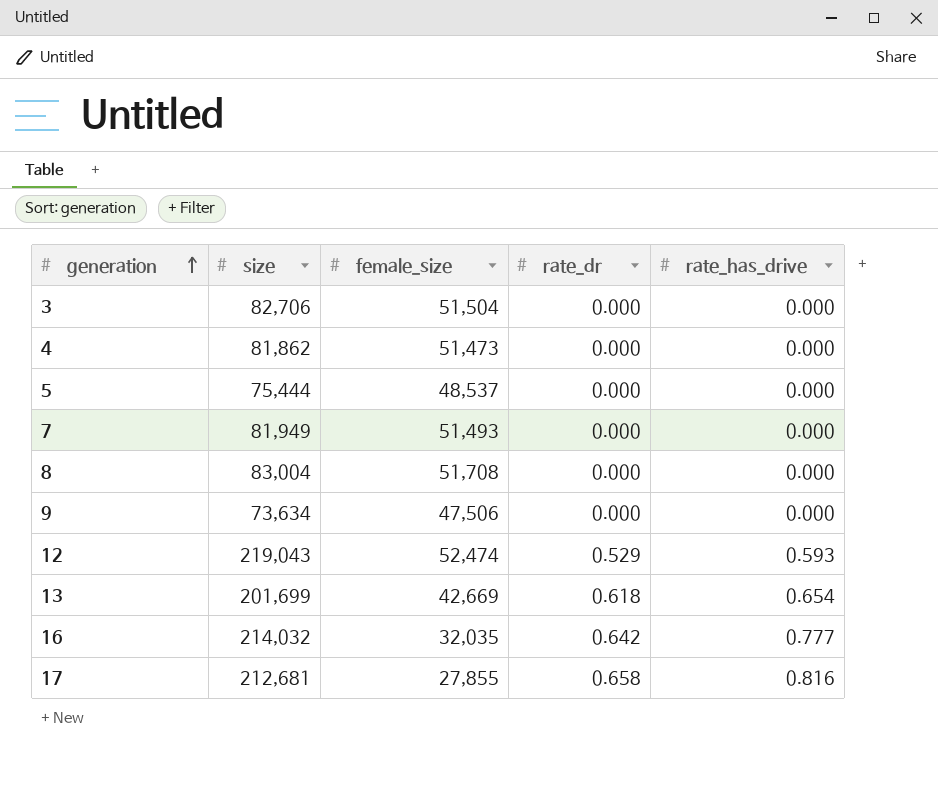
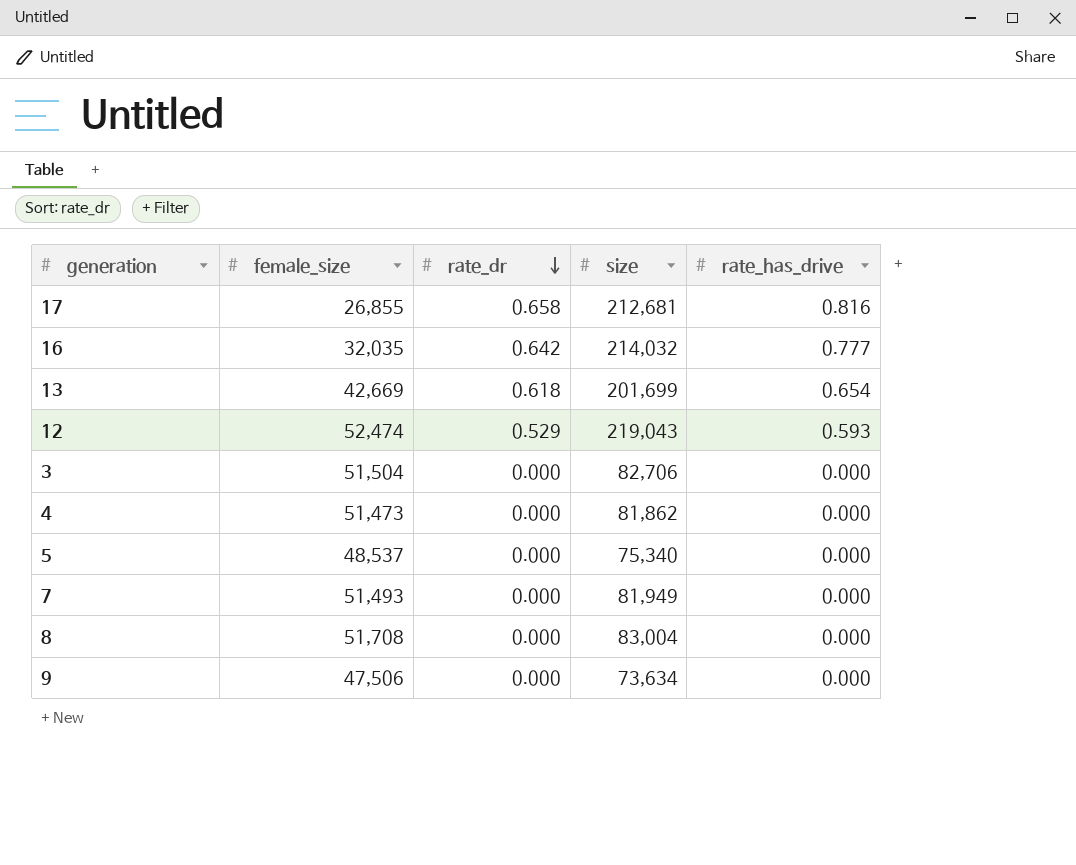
row order: generation ascending -> rate_dr descending
column size | position: 2 -> 4
17 | female_size: 27,855 -> 26,855
5 | size: 75,444 -> 75,340

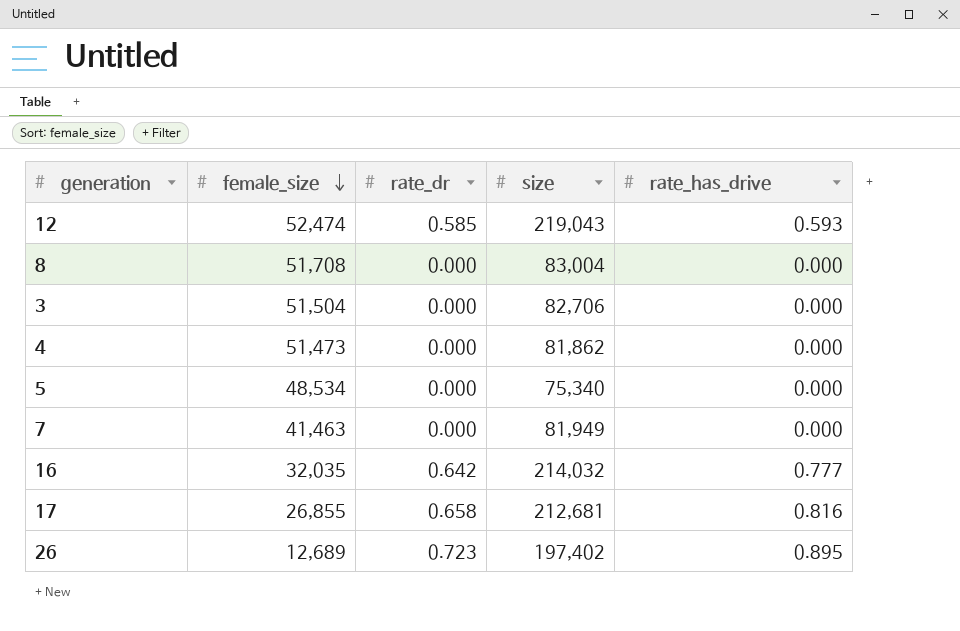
row order: rate_dr descending -> female_size descending
row 13: 42,669 | 0.618 | 201,699 | 0.654 -> none
row 9: 47,506 | 0.000 | 73,634 | 0.000 -> none
12 | rate_dr: 0.529 -> 0.585
5 | female_size: 48,537 -> 48,534
7 | female_size: 51,493 -> 41,463
row 26: none -> 12,689 | 0.723 | 197,402 | 0.895

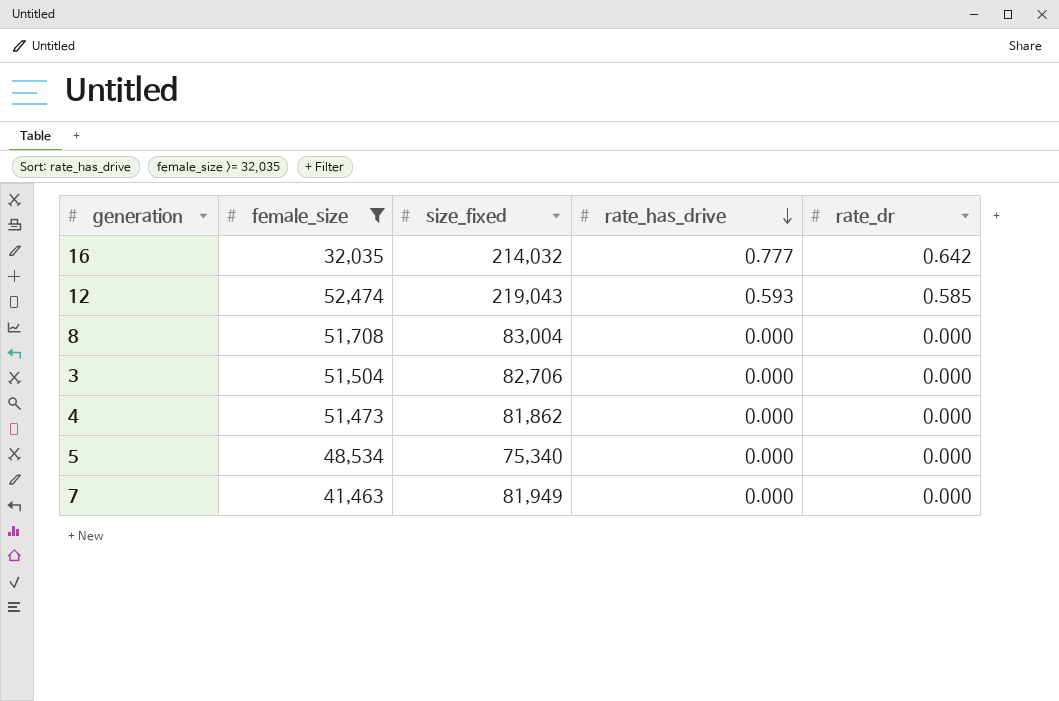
filter: none -> female_size >= 32,035
row order: female_size descending -> rate_has_drive descending
column name: size -> size_fixed
column rate_dr | position: 3 -> 5

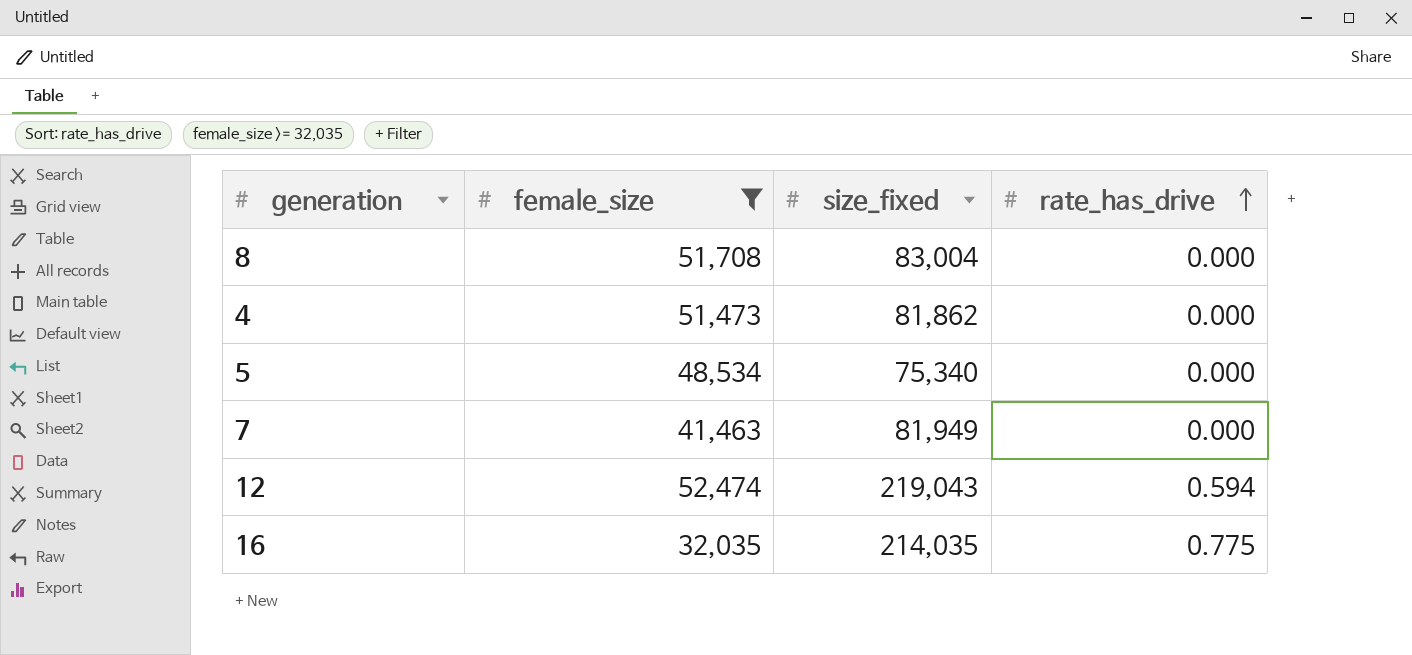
row order: rate_has_drive descending -> rate_has_drive ascending
column rate_dr | position: 5 -> none
row 3: 51,504 | 82,706 | 0.000 | 0.000 -> none
12 | rate_has_drive: 0.593 -> 0.594
16 | size_fixed: 214,032 -> 214,035
16 | rate_has_drive: 0.777 -> 0.775

